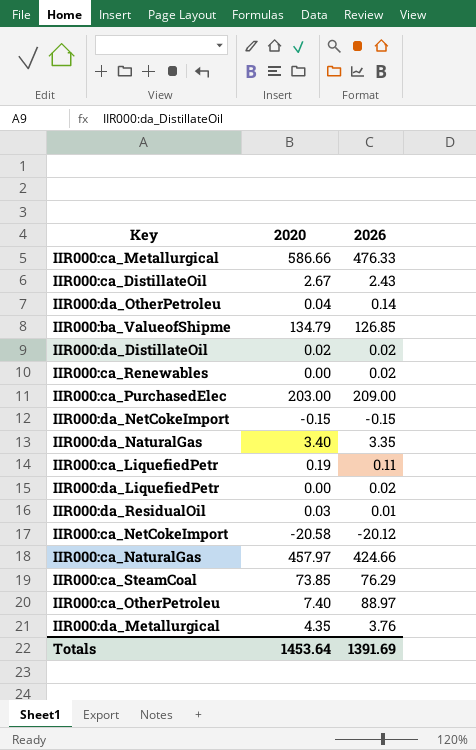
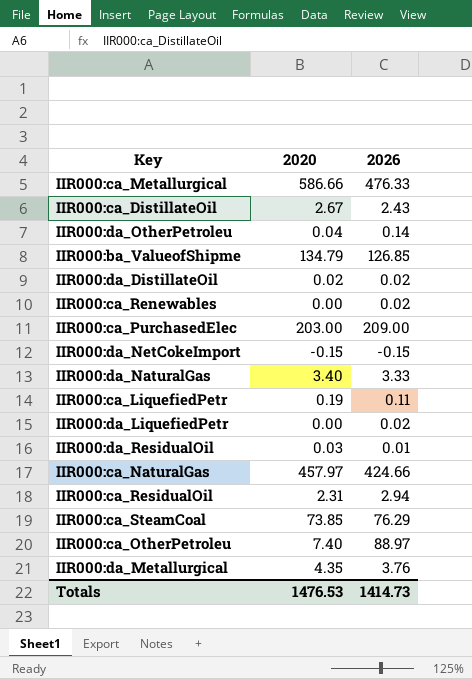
row IIR000:ca_NetCokeImport: -20.58 | -20.12 -> none
IIR000:da_NaturalGas | 2026: 3.35 -> 3.33
row IIR000:ca_ResidualOil: none -> 2.31 | 2.94
Totals | 2020: 1453.64 -> 1476.53
Totals | 2026: 1391.69 -> 1414.73

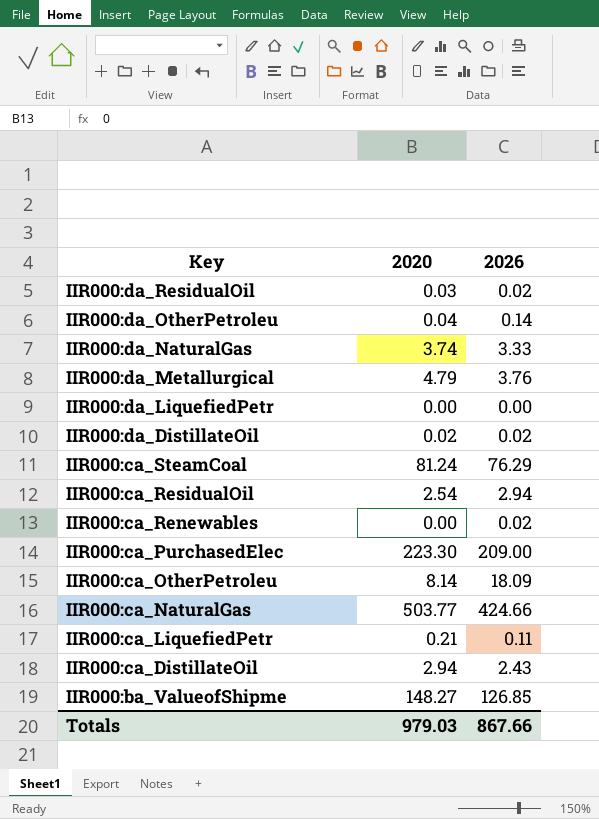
row order: none -> Key descending
row IIR000:ca_Metallurgical: 586.66 | 476.33 -> none
row IIR000:da_NetCokeImport: -0.15 | -0.15 -> none
IIR000:da_ResidualOil | 2026: 0.01 -> 0.02
IIR000:da_NaturalGas | 2020: 3.40 -> 3.74
IIR000:da_Metallurgical | 2020: 4.35 -> 4.79
IIR000:da_LiquefiedPetr | 2026: 0.02 -> 0.00
IIR000:ca_SteamCoal | 2020: 73.85 -> 81.24
IIR000:ca_ResidualOil | 2020: 2.31 -> 2.54
IIR000:ca_PurchasedElec | 2020: 203.00 -> 223.30
IIR000:ca_OtherPetroleu | 2020: 7.40 -> 8.14
IIR000:ca_OtherPetroleu | 2026: 88.97 -> 18.09
IIR000:ca_NaturalGas | 2020: 457.97 -> 503.77
IIR000:ca_LiquefiedPetr | 2020: 0.19 -> 0.21
IIR000:ca_DistillateOil | 2020: 2.67 -> 2.94
IIR000:ba_ValueofShipme | 2020: 134.79 -> 148.27
Totals | 2020: 1476.53 -> 979.03
Totals | 2026: 1414.73 -> 867.66

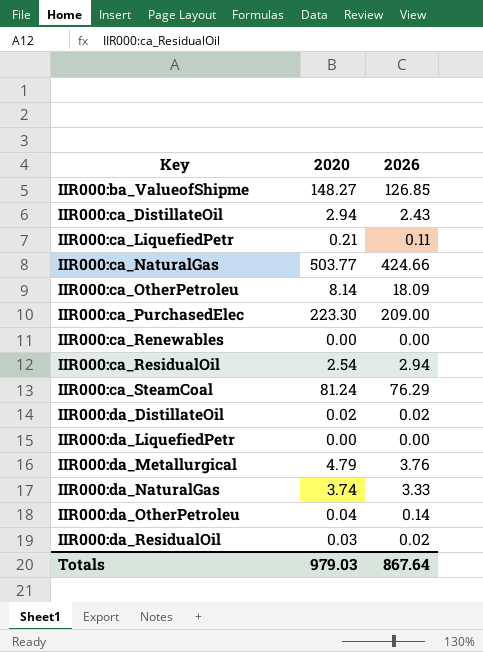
row order: Key descending -> Key ascending
IIR000:ca_Renewables | 2026: 0.02 -> 0.00
Totals | 2026: 867.66 -> 867.64

